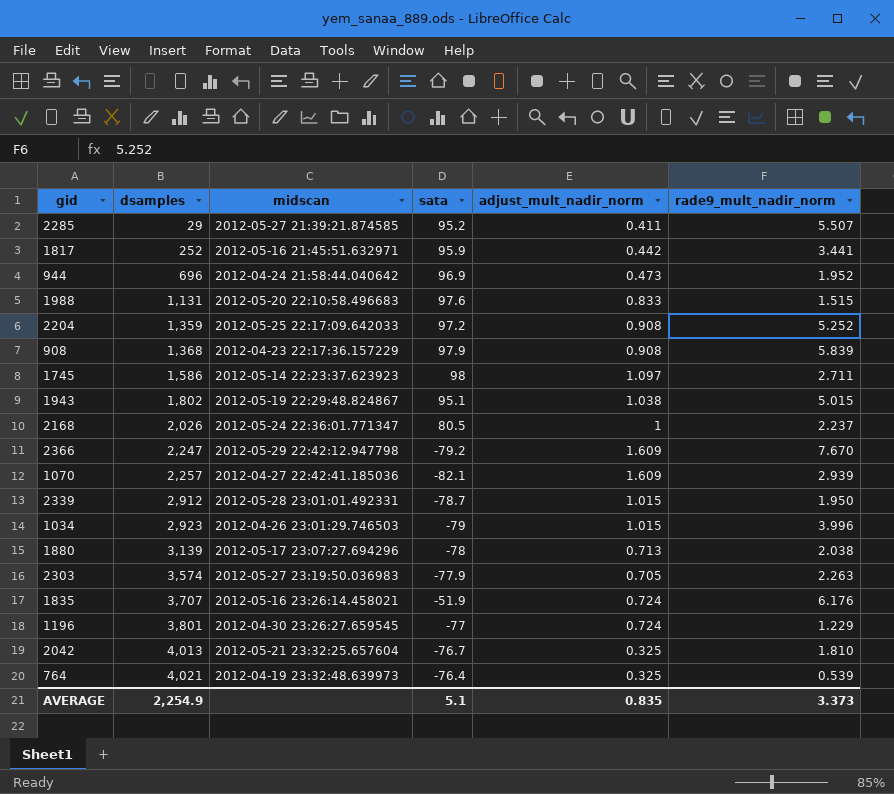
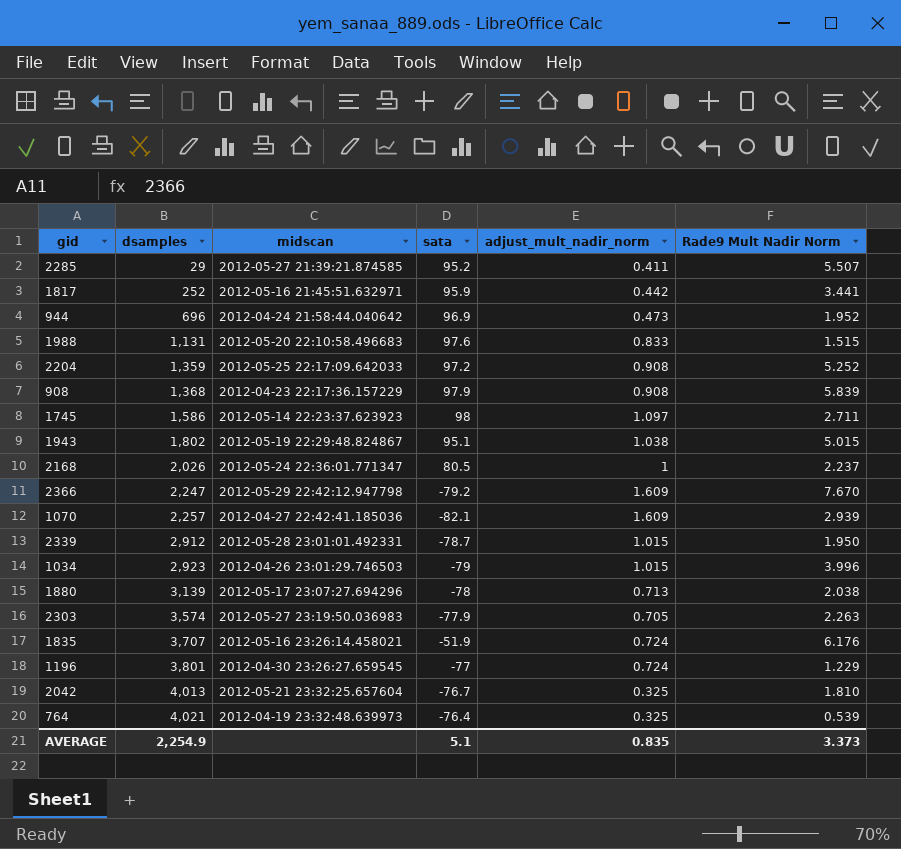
column name: rade9_mult_nadir_norm -> Rade9 Mult Nadir Norm

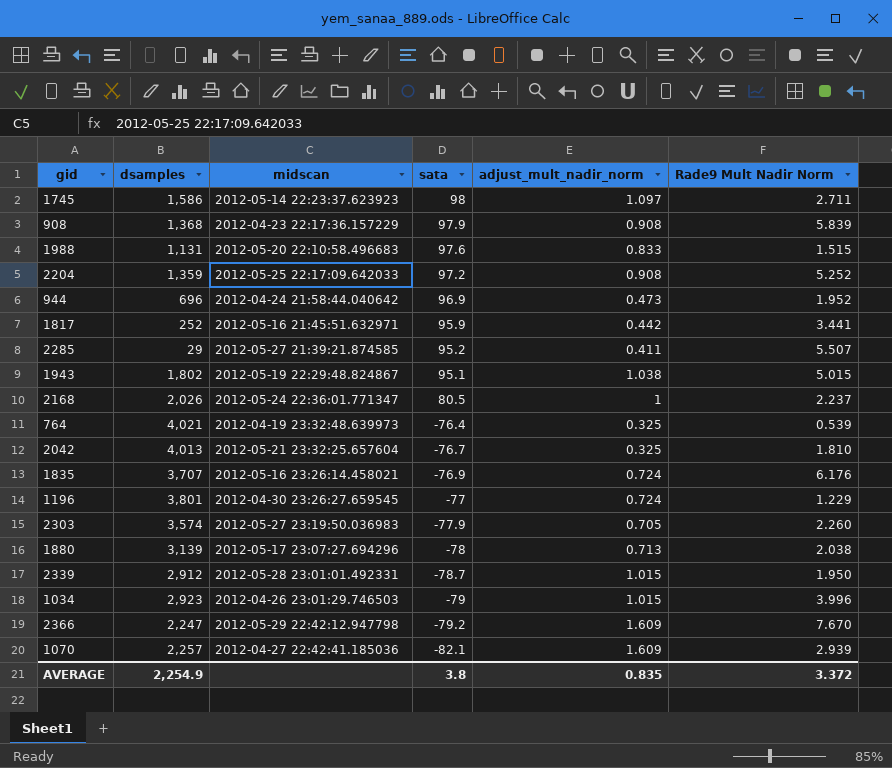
row order: dsamples ascending -> sata descending
1835 | sata: -51.9 -> -76.9
2303 | Rade9 Mult Nadir Norm: 2.263 -> 2.260
AVERAGE | sata: 5.1 -> 3.8
AVERAGE | Rade9 Mult Nadir Norm: 3.373 -> 3.372

